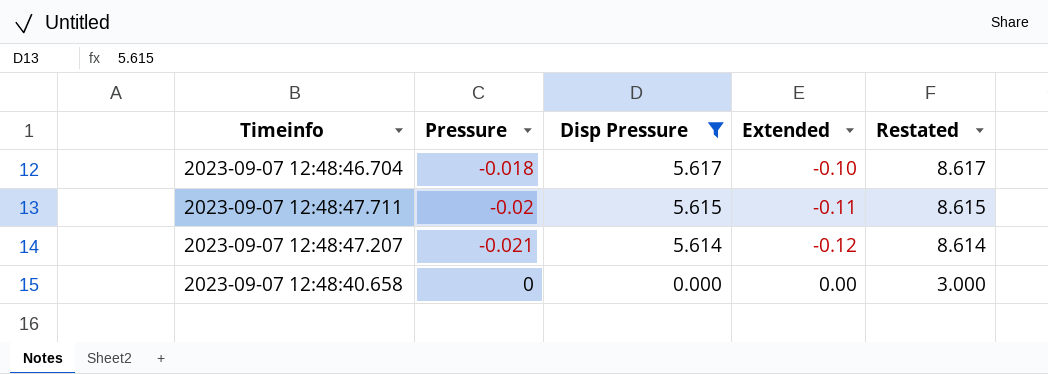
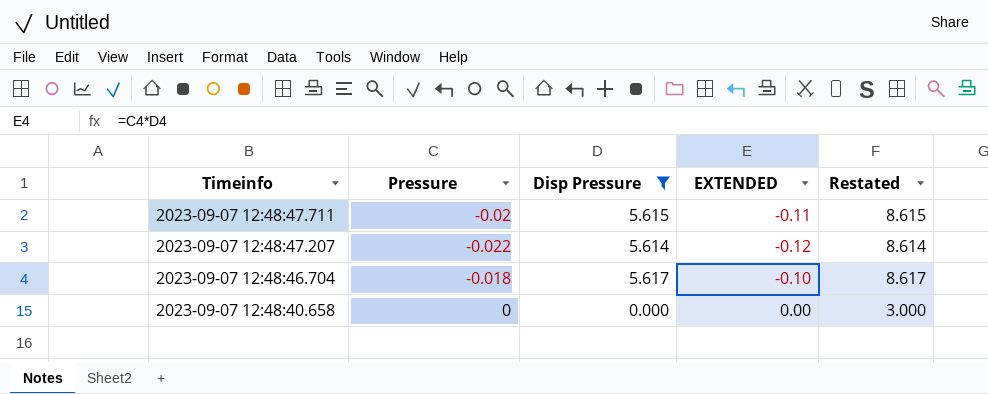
row order: Disp Pressure descending -> Timeinfo descending
column name: Extended -> EXTENDED
2023-09-07 12:48:47.207 | Pressure: -0.021 -> -0.022

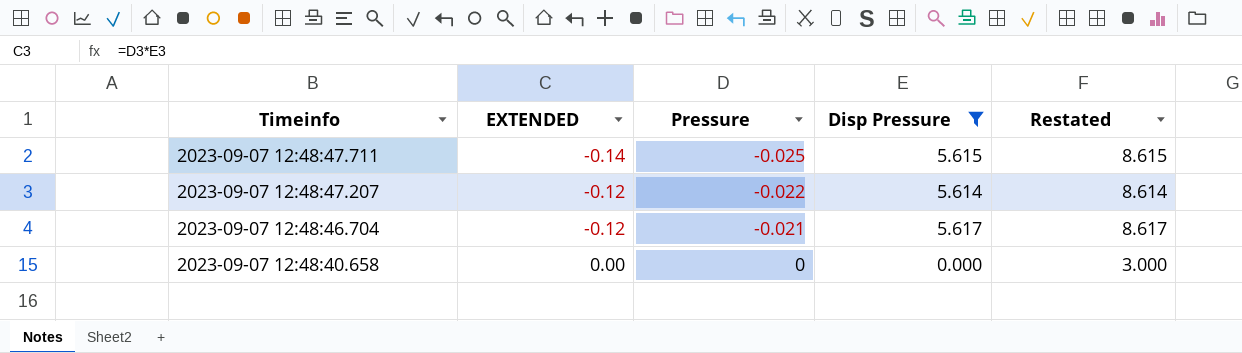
column EXTENDED | position: 4 -> 2
2023-09-07 12:48:47.711 | EXTENDED: -0.11 -> -0.14
2023-09-07 12:48:47.711 | Pressure: -0.02 -> -0.025
2023-09-07 12:48:46.704 | EXTENDED: -0.10 -> -0.12
2023-09-07 12:48:46.704 | Pressure: -0.018 -> -0.021

